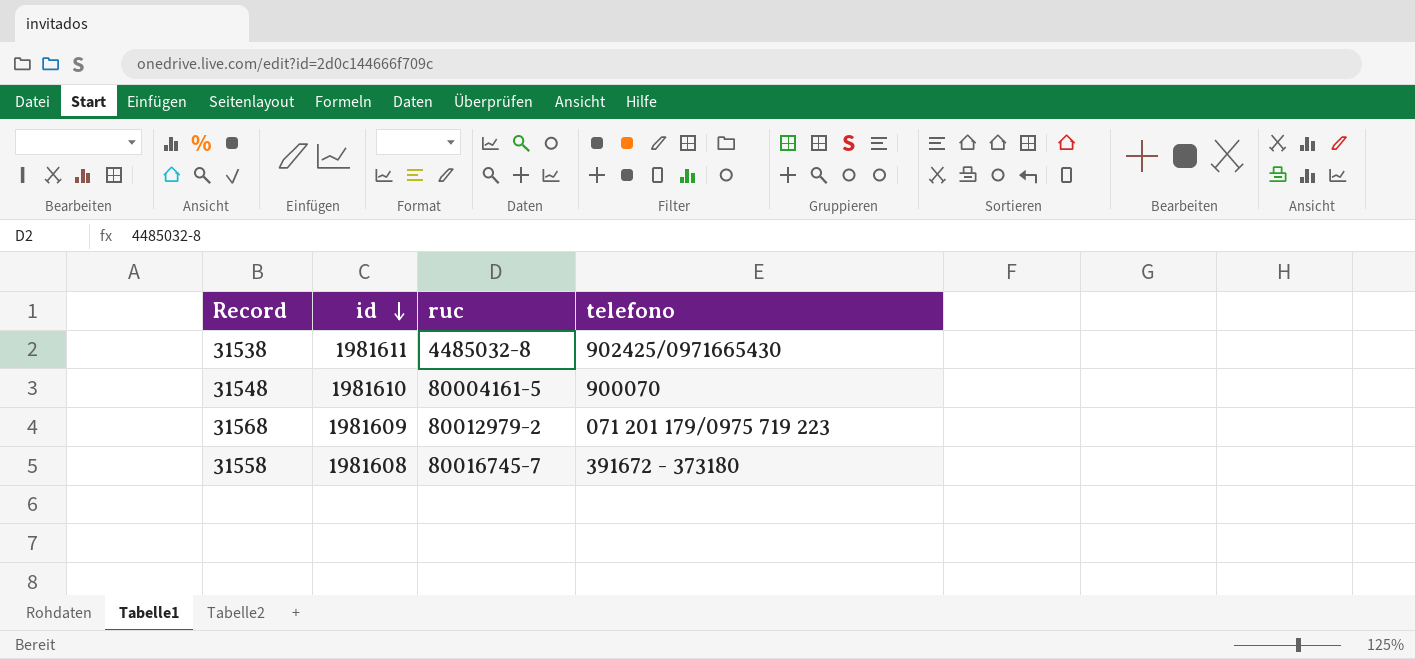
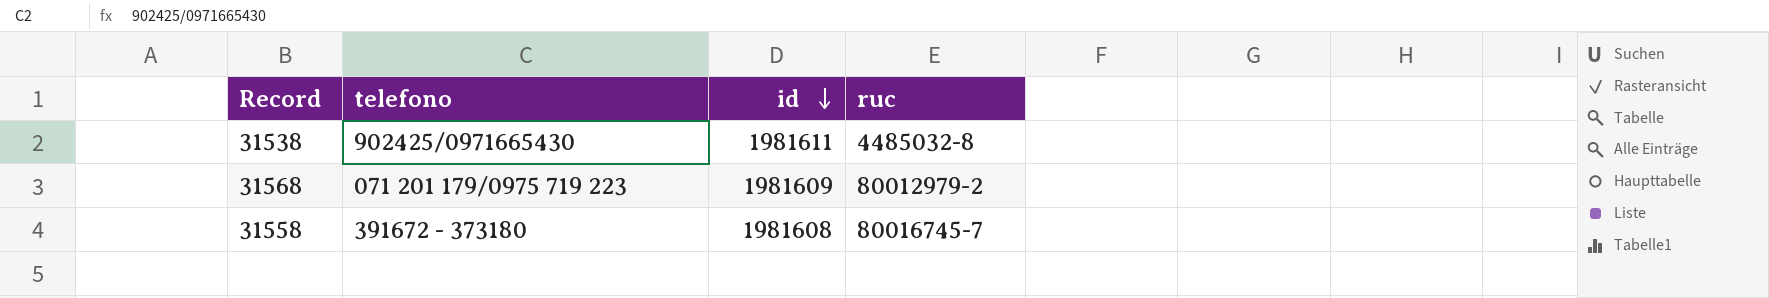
column telefono | position: 4 -> 2
row 31548: 1981610 | 80004161-5 | 900070 -> none

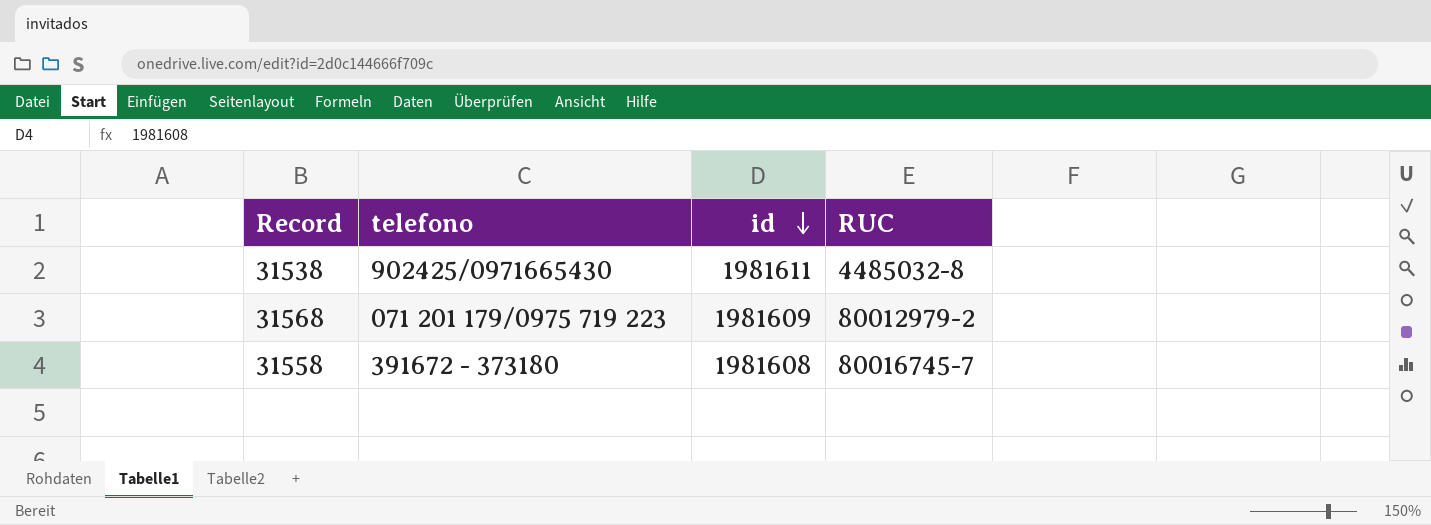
column name: ruc -> RUC

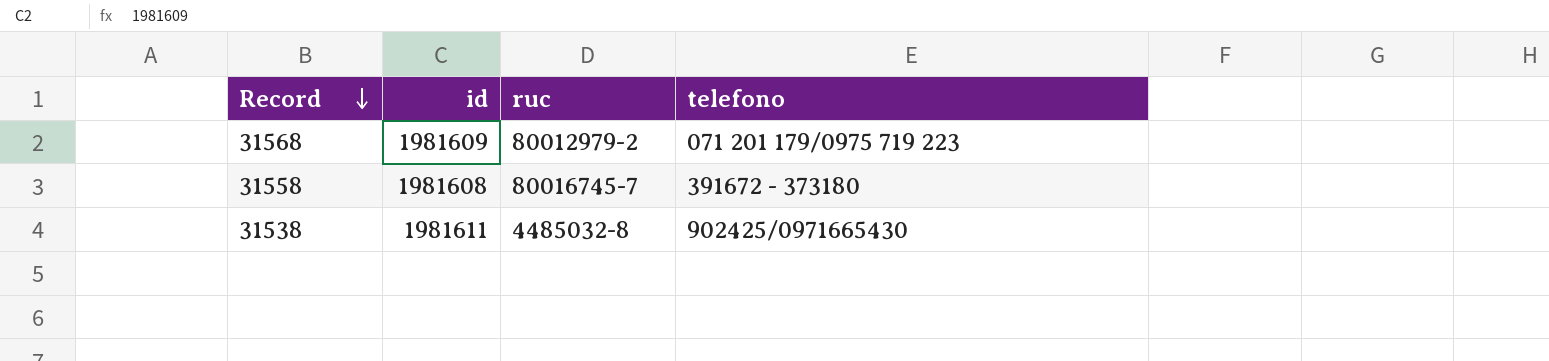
row order: id descending -> Record descending
column name: RUC -> ruc
column telefono | position: 2 -> 4

